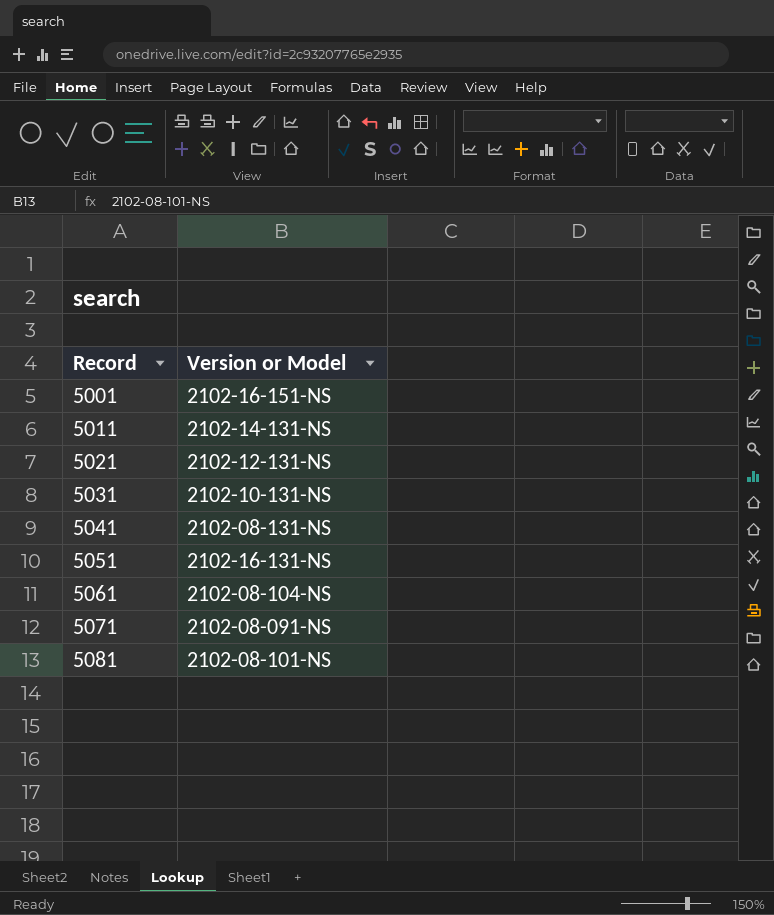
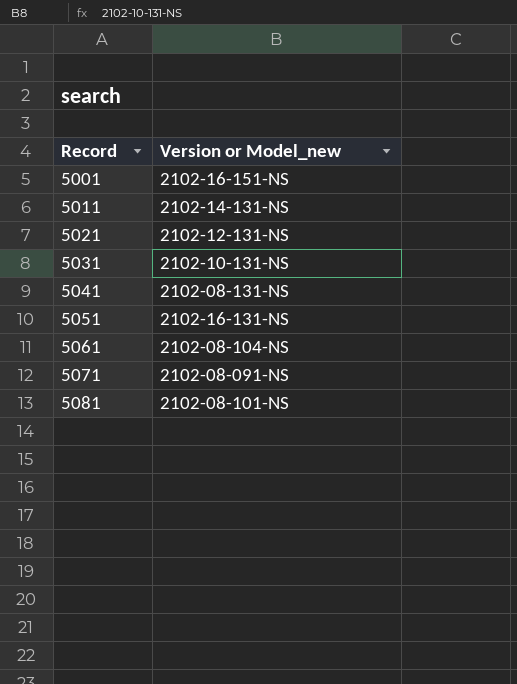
column name: Version or Model -> Version or Model_new

